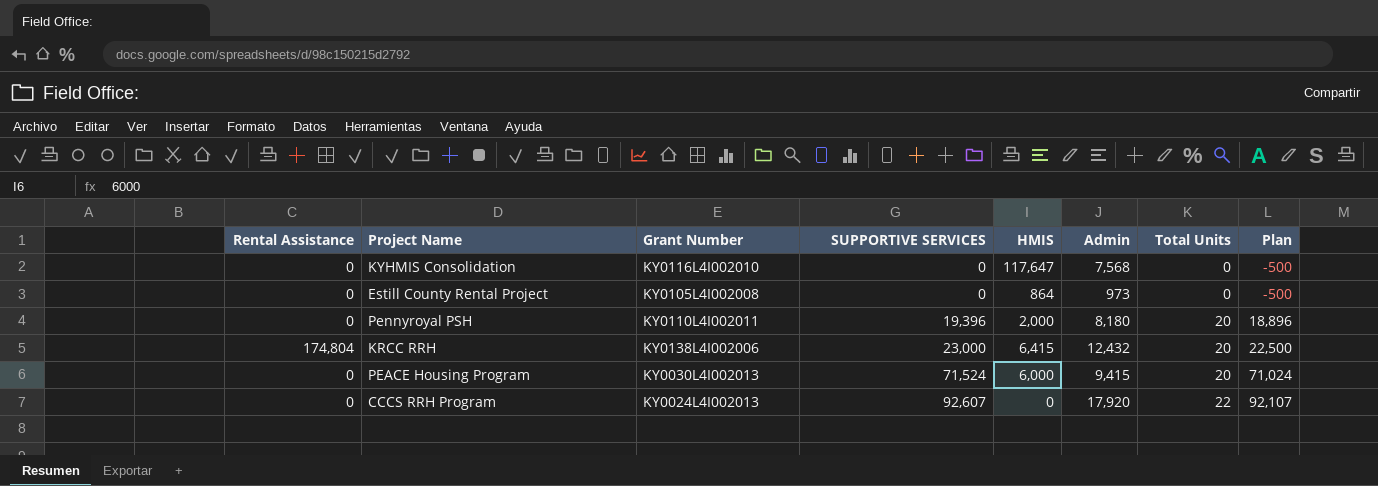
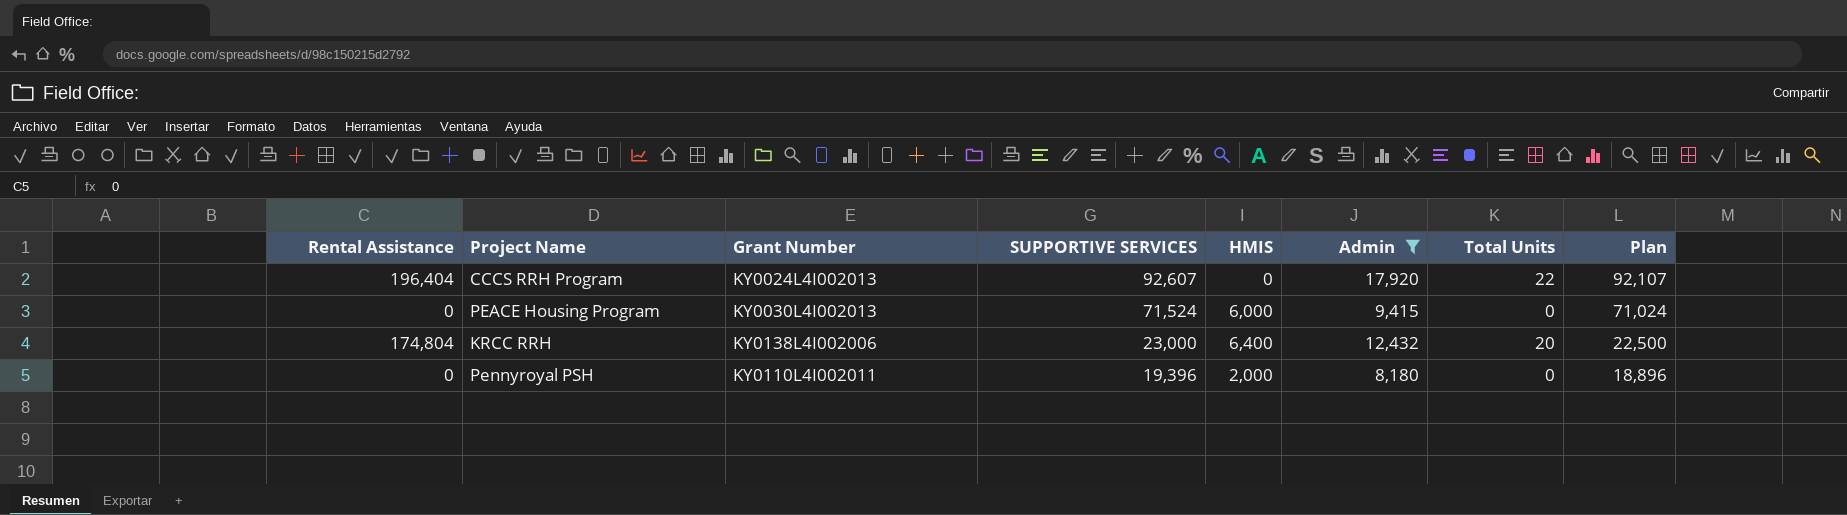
filter: none -> Admin >= 8,180
row order: SUPPORTIVE SERVICES ascending -> SUPPORTIVE SERVICES descending
CCCS RRH Program | Rental Assistance: 0 -> 196,404
PEACE Housing Program | Total Units: 20 -> 0
KRCC RRH | HMIS: 6,415 -> 6,400
Pennyroyal PSH | Total Units: 20 -> 0

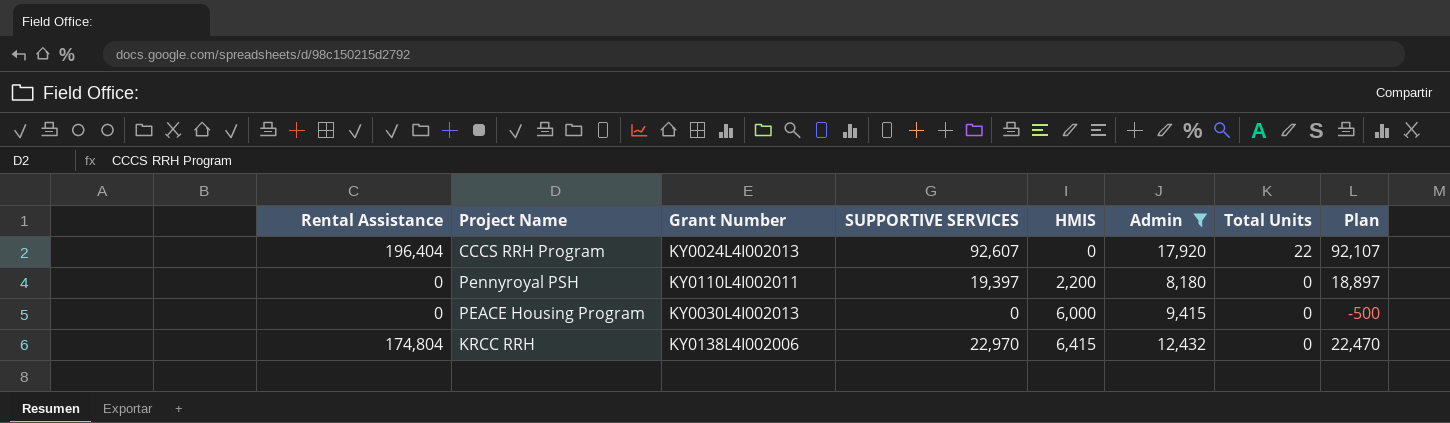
row order: SUPPORTIVE SERVICES descending -> HMIS ascending
Pennyroyal PSH | SUPPORTIVE SERVICES: 19,396 -> 19,397
Pennyroyal PSH | HMIS: 2,000 -> 2,200
Pennyroyal PSH | Plan: 18,896 -> 18,897
PEACE Housing Program | SUPPORTIVE SERVICES: 71,524 -> 0
PEACE Housing Program | Plan: 71,024 -> -500
KRCC RRH | SUPPORTIVE SERVICES: 23,000 -> 22,970
KRCC RRH | HMIS: 6,400 -> 6,415
KRCC RRH | Total Units: 20 -> 0
KRCC RRH | Plan: 22,500 -> 22,470

